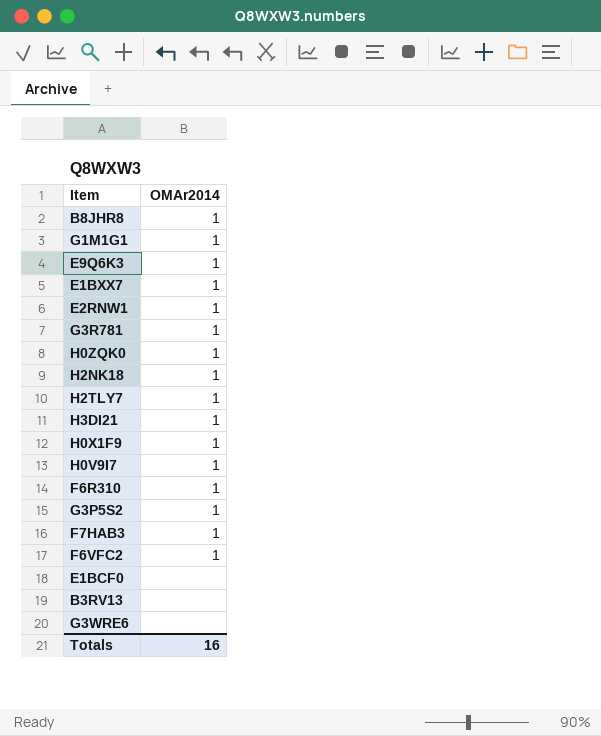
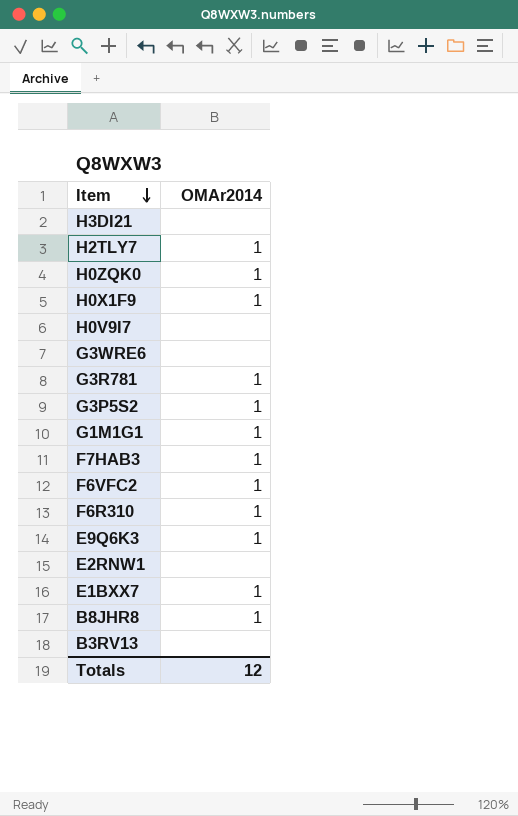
row order: none -> Item descending
row H2NK18: 1 -> none
row E1BCF0: none -> none
H3DI21 | OMAr2014: 1 -> none
H0V9I7 | OMAr2014: 1 -> none
E2RNW1 | OMAr2014: 1 -> none
Totals | OMAr2014: 16 -> 12

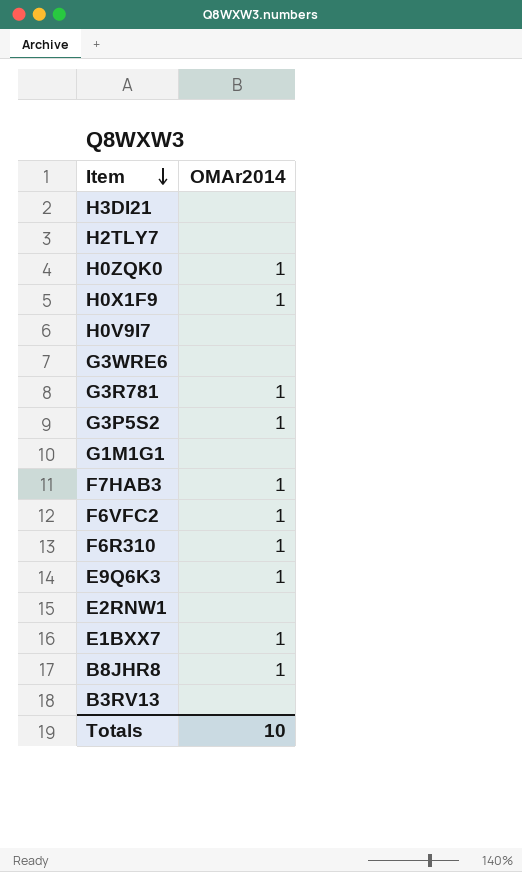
H2TLY7 | OMAr2014: 1 -> none
G1M1G1 | OMAr2014: 1 -> none
Totals | OMAr2014: 12 -> 10

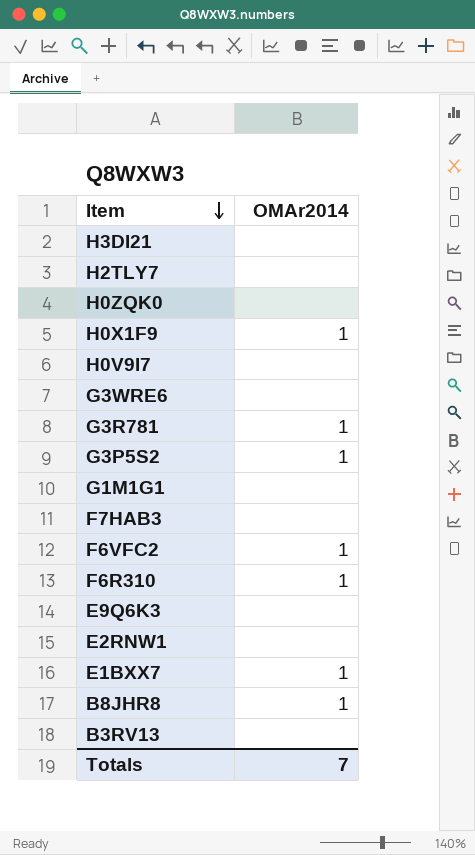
H0ZQK0 | OMAr2014: 1 -> none
F7HAB3 | OMAr2014: 1 -> none
E9Q6K3 | OMAr2014: 1 -> none
Totals | OMAr2014: 10 -> 7

